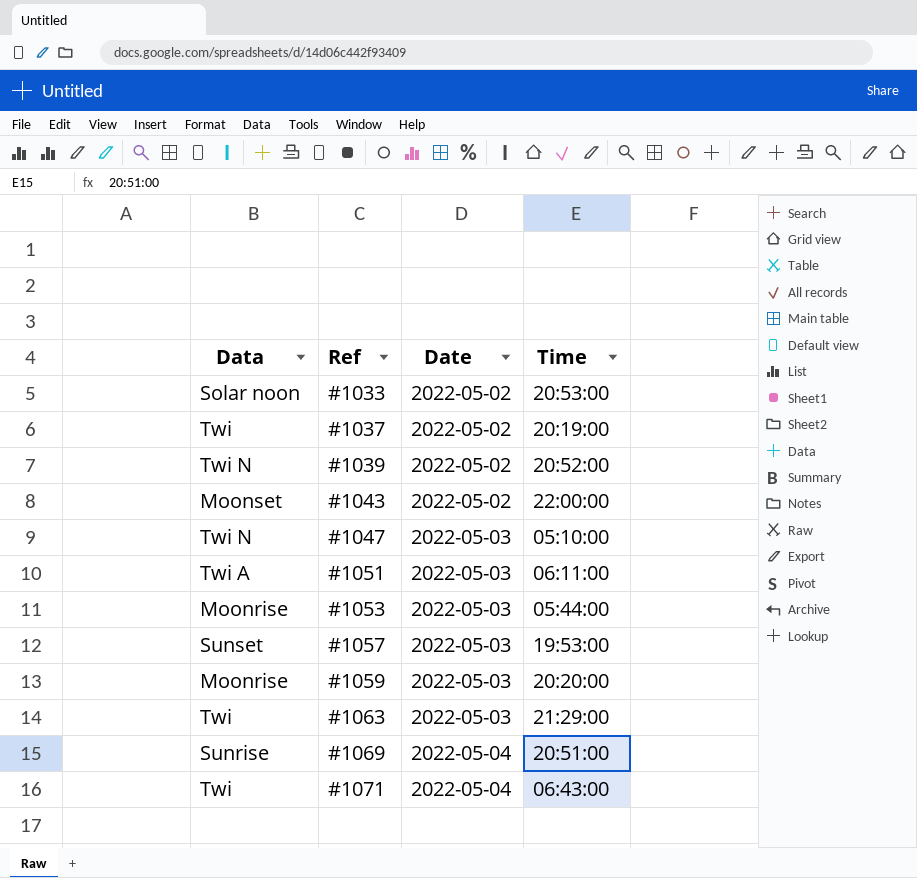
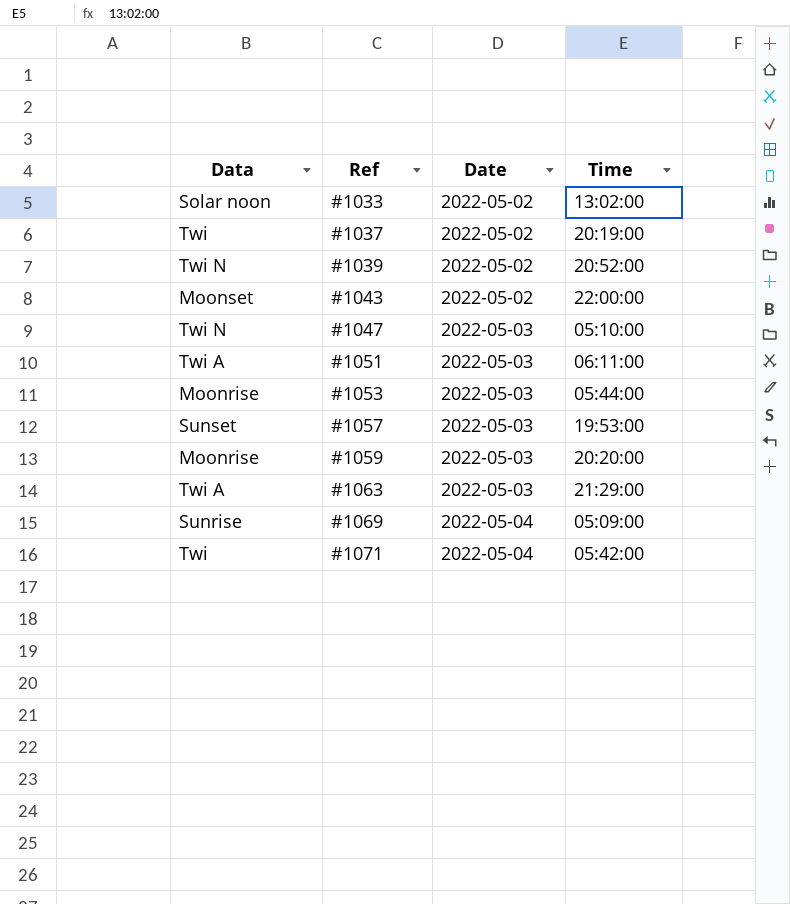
#1033 | Time: 20:53:00 -> 13:02:00
#1063 | Data: Twi -> Twi A
#1069 | Time: 20:51:00 -> 05:09:00
#1071 | Time: 06:43:00 -> 05:42:00

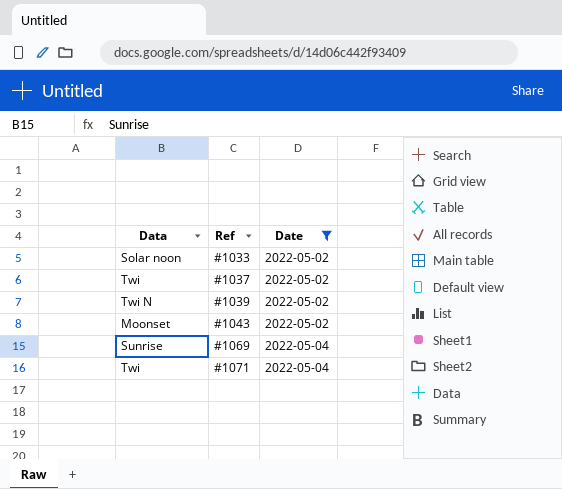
filter: none -> Date != 2022-05-03
column Time | position: 4 -> none

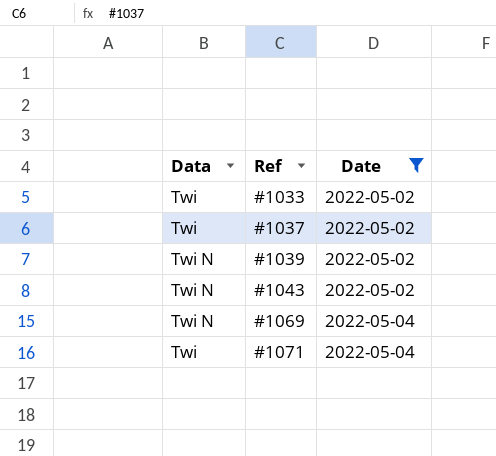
#1033 | Data: Solar noon -> Twi
#1043 | Data: Moonset -> Twi N
#1069 | Data: Sunrise -> Twi N

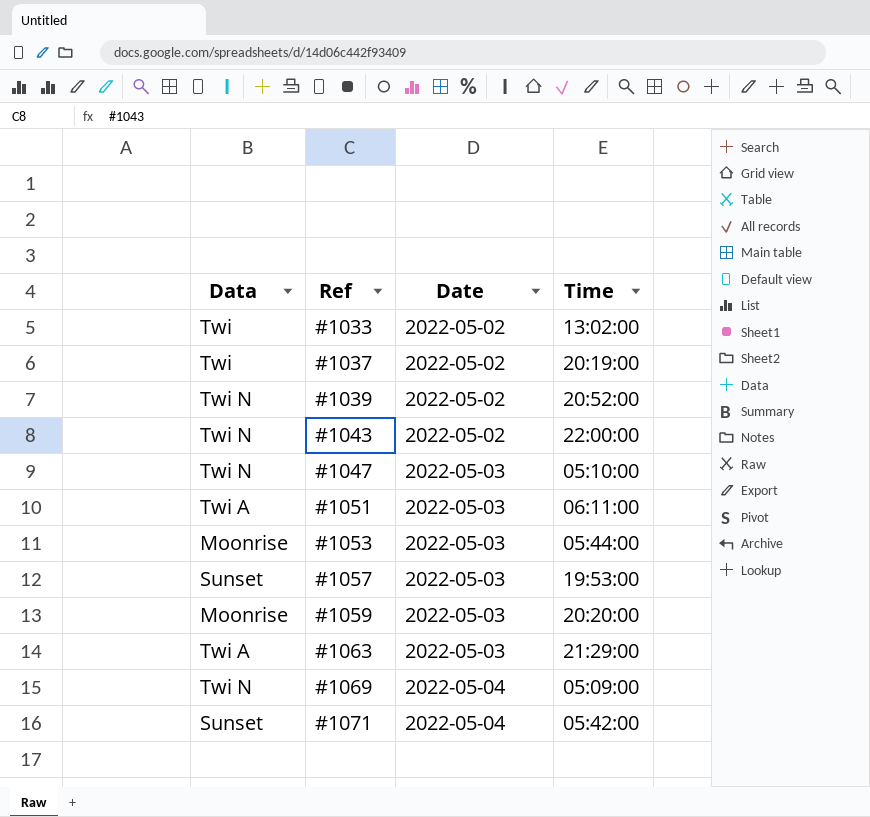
filter: Date != 2022-05-03 -> none
column Time | position: none -> 4
#1071 | Data: Twi -> Sunset

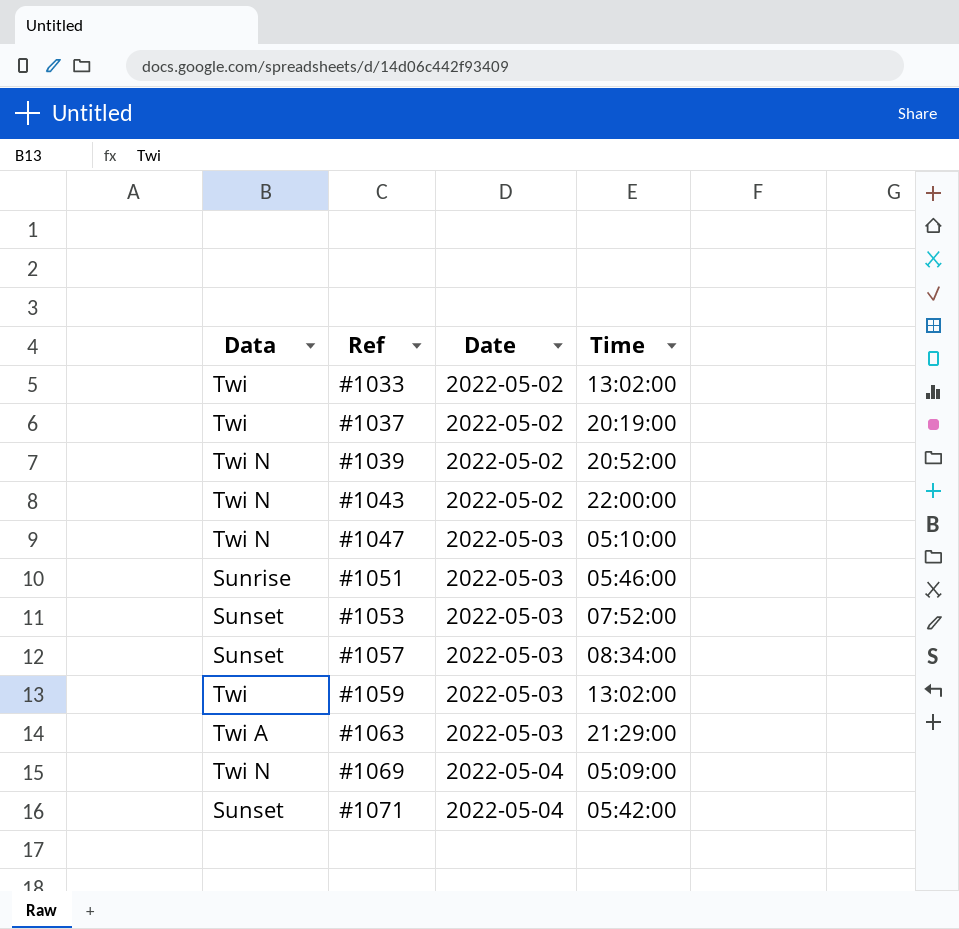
#1051 | Data: Twi A -> Sunrise
#1051 | Time: 06:11:00 -> 05:46:00
#1053 | Data: Moonrise -> Sunset
#1053 | Time: 05:44:00 -> 07:52:00
#1057 | Time: 19:53:00 -> 08:34:00
#1059 | Data: Moonrise -> Twi
#1059 | Time: 20:20:00 -> 13:02:00

